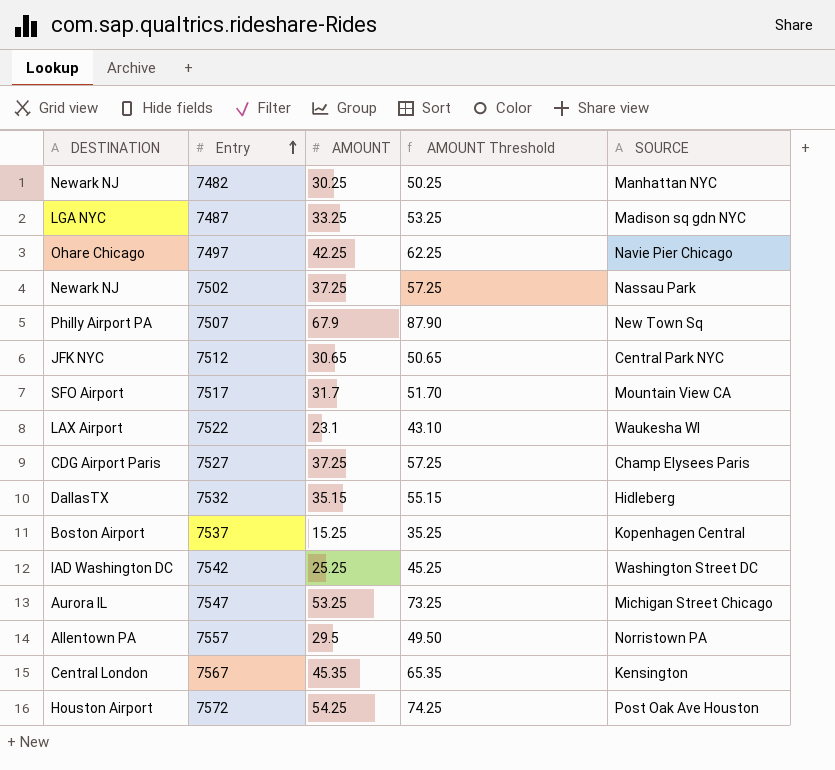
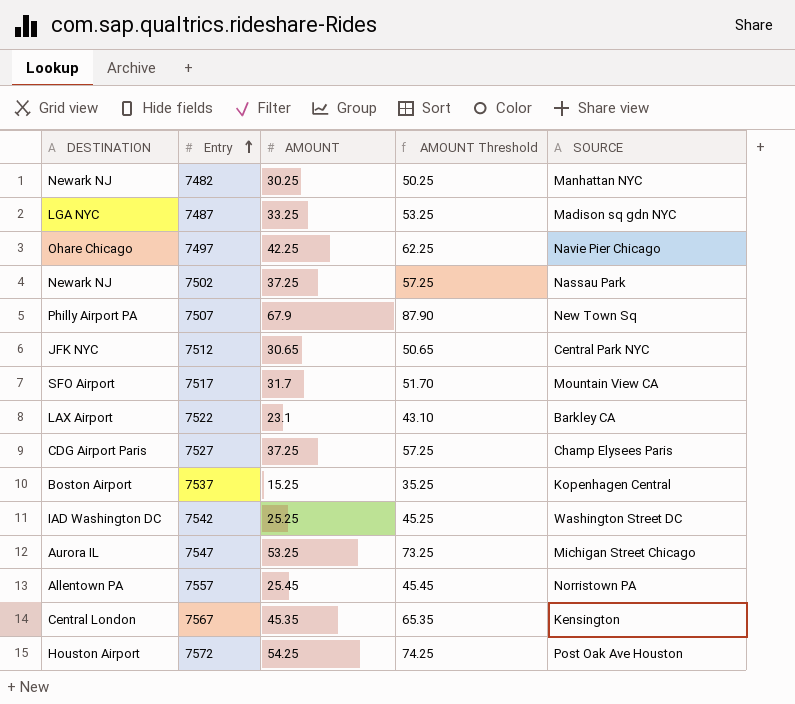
row 7532: DallasTX | 35.15 | 55.15 | Hidleberg -> none
7522 | SOURCE: Waukesha WI -> Barkley CA
7557 | AMOUNT: 29.5 -> 25.45
7557 | AMOUNT Threshold: 49.50 -> 45.45

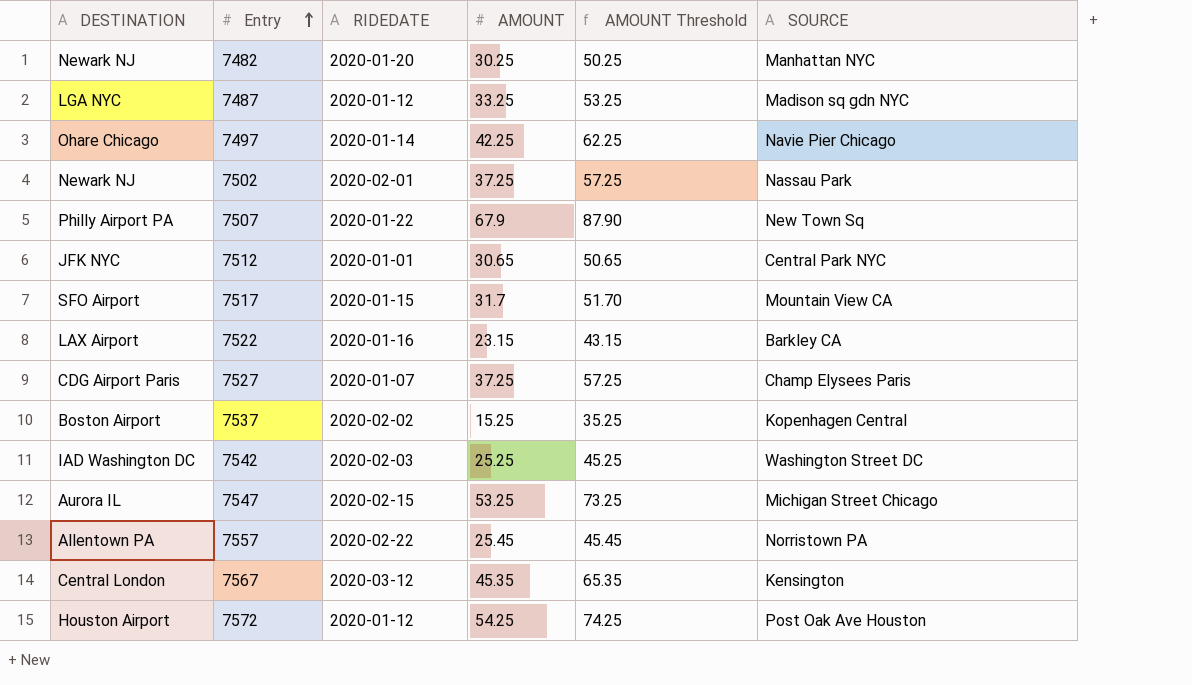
column RIDEDATE | position: none -> 3
7522 | AMOUNT: 23.1 -> 23.15
7522 | AMOUNT Threshold: 43.10 -> 43.15

